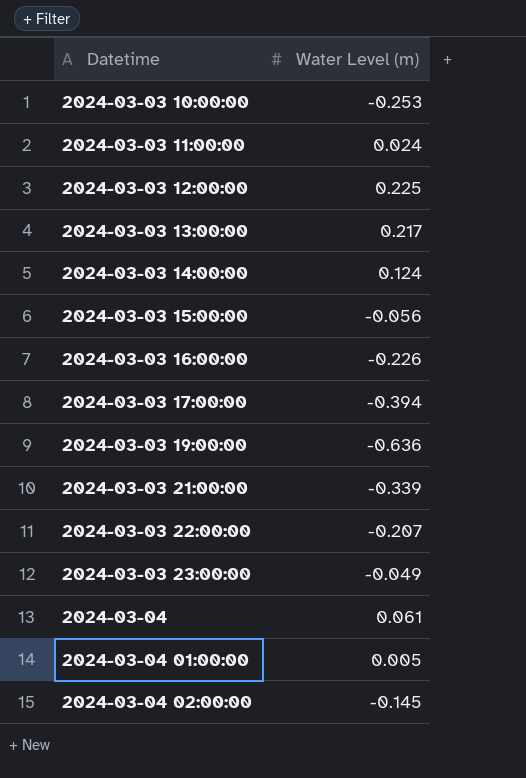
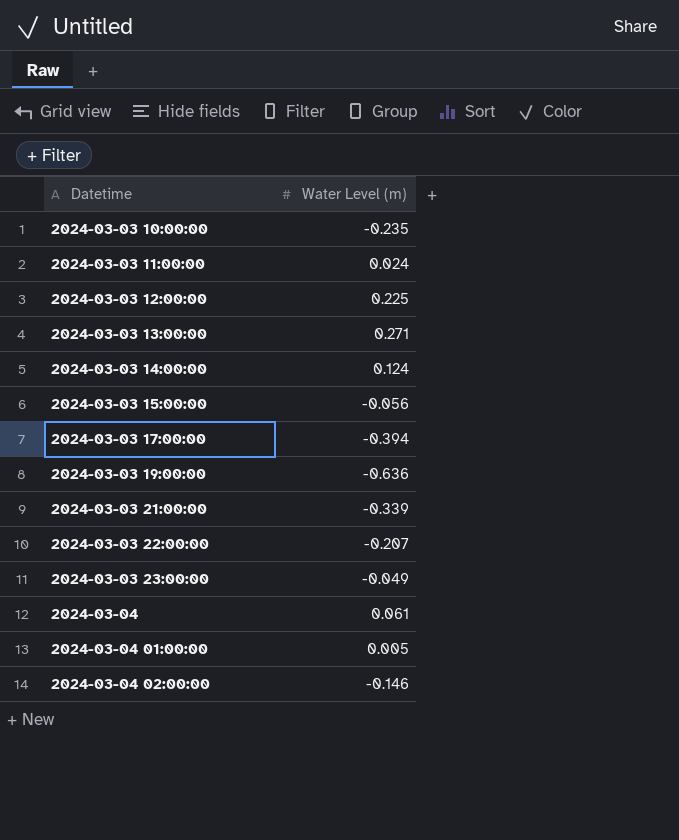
row 2024-03-03 16:00:00: -0.226 -> none
2024-03-03 10:00:00 | Water Level (m): -0.253 -> -0.235
2024-03-03 13:00:00 | Water Level (m): 0.217 -> 0.271
2024-03-04 02:00:00 | Water Level (m): -0.145 -> -0.146

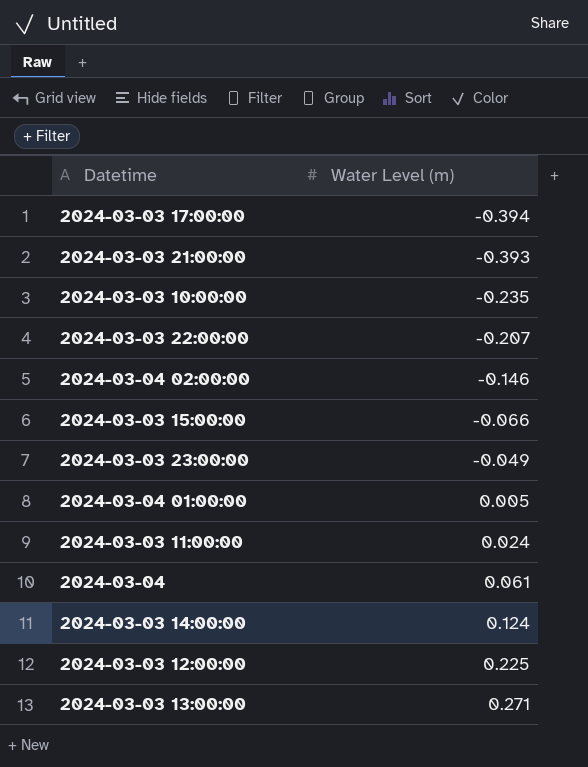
row order: Datetime ascending -> Water Level (m) ascending
row 2024-03-03 19:00:00: -0.636 -> none
2024-03-03 21:00:00 | Water Level (m): -0.339 -> -0.393
2024-03-03 15:00:00 | Water Level (m): -0.056 -> -0.066

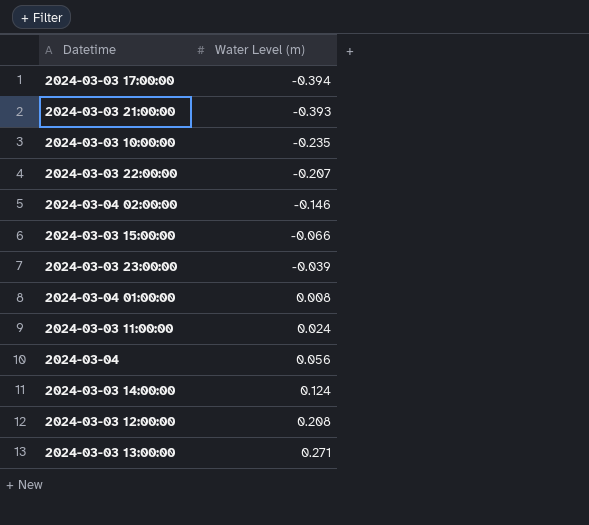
2024-03-03 23:00:00 | Water Level (m): -0.049 -> -0.039
2024-03-04 01:00:00 | Water Level (m): 0.005 -> 0.008
2024-03-04 | Water Level (m): 0.061 -> 0.056
2024-03-03 12:00:00 | Water Level (m): 0.225 -> 0.208

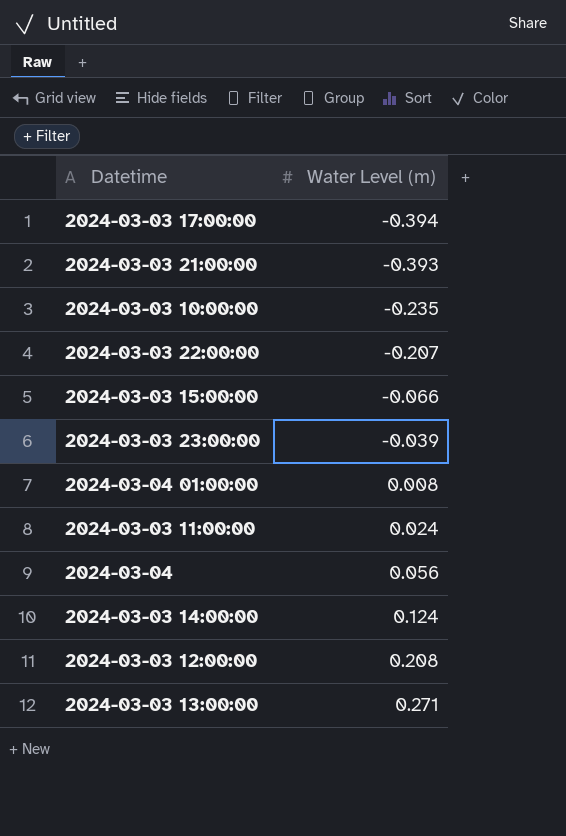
row 2024-03-04 02:00:00: -0.146 -> none

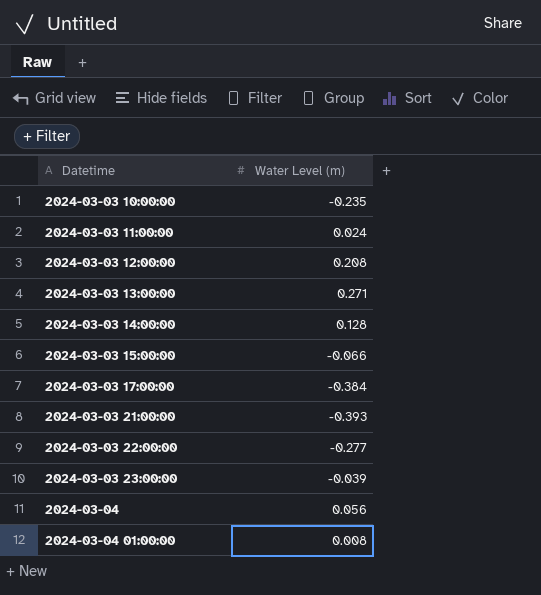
row order: Water Level (m) ascending -> Datetime ascending
2024-03-03 14:00:00 | Water Level (m): 0.124 -> 0.128
2024-03-03 17:00:00 | Water Level (m): -0.394 -> -0.384
2024-03-03 22:00:00 | Water Level (m): -0.207 -> -0.277

